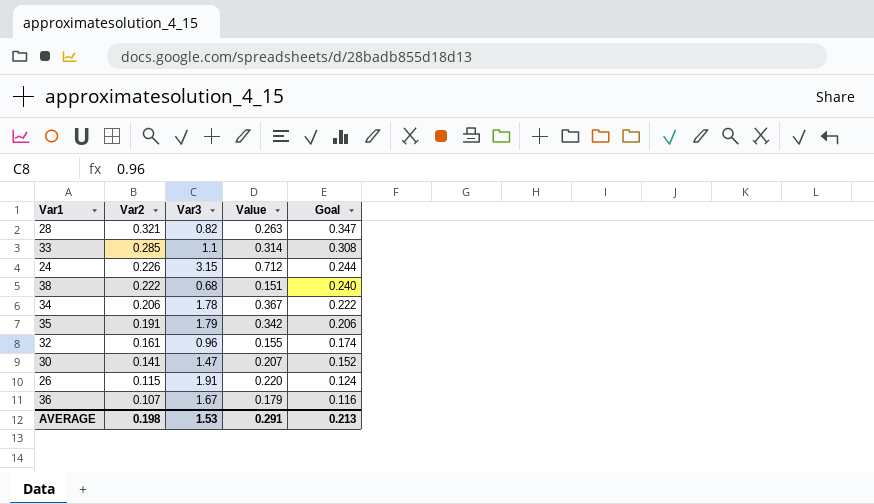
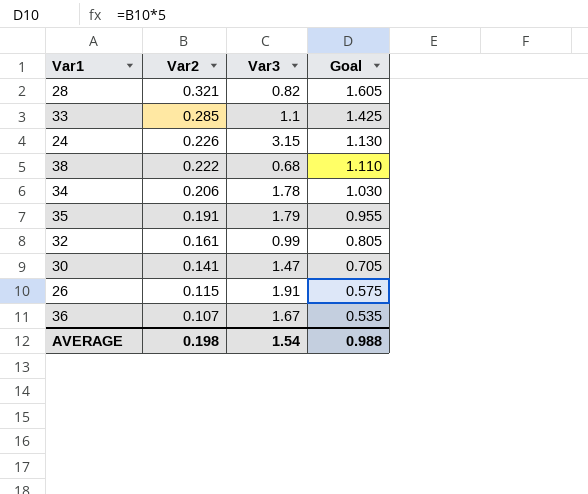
column Value | formula: [Var2] * [Var3] -> none
column Goal | formula: [Var2] * 1.08 -> [Var2] * 5
32 | Var3: 0.96 -> 0.99
AVERAGE | Var3: 1.53 -> 1.54
AVERAGE | Goal: 0.213 -> 0.988

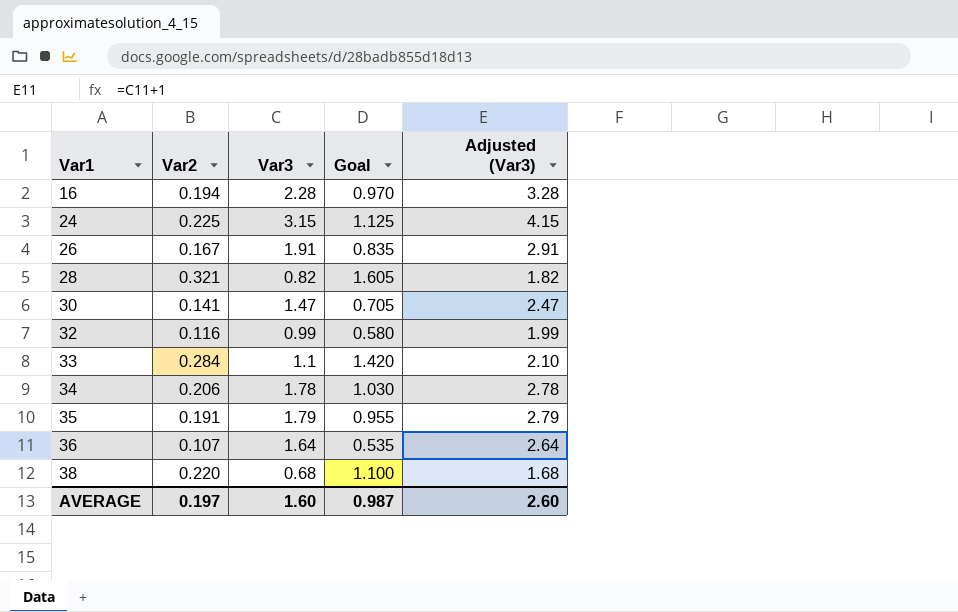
row order: Var2 descending -> Var1 ascending
column Adjusted (Var3) | formula: none -> [Var3] + 1
row 16: none -> 0.194 | 2.28 | 0.970 | 3.28
24 | Var2: 0.226 -> 0.225
24 | Goal: 1.130 -> 1.125
26 | Var2: 0.115 -> 0.167
26 | Goal: 0.575 -> 0.835
32 | Var2: 0.161 -> 0.116
32 | Goal: 0.805 -> 0.580
33 | Var2: 0.285 -> 0.284
33 | Goal: 1.425 -> 1.420
36 | Var3: 1.67 -> 1.64
38 | Var2: 0.222 -> 0.220
38 | Goal: 1.110 -> 1.100
AVERAGE | Var2: 0.198 -> 0.197
AVERAGE | Var3: 1.54 -> 1.60
AVERAGE | Goal: 0.988 -> 0.987

